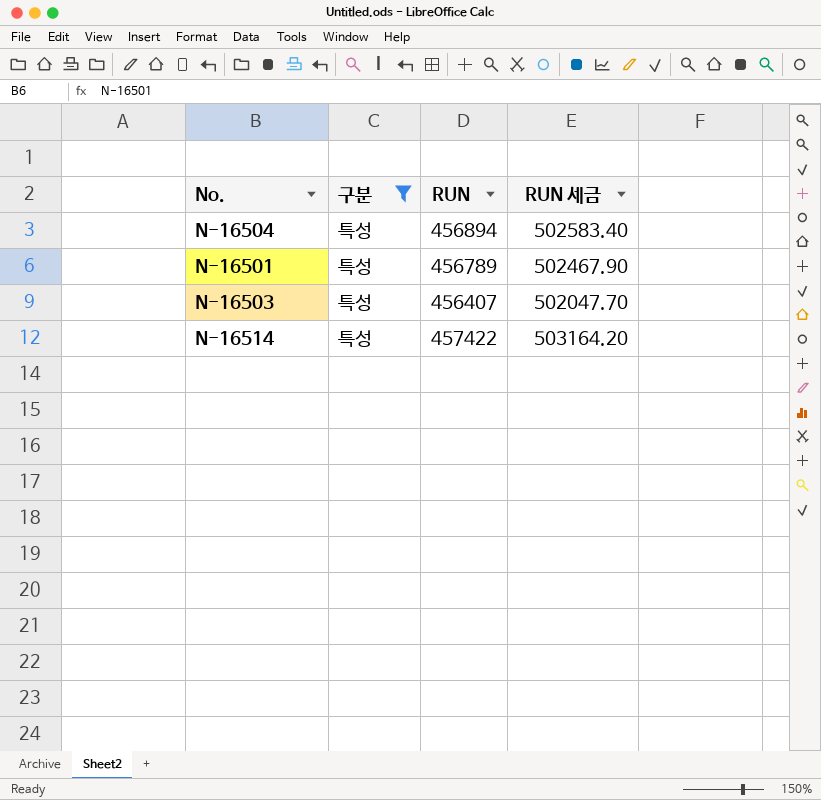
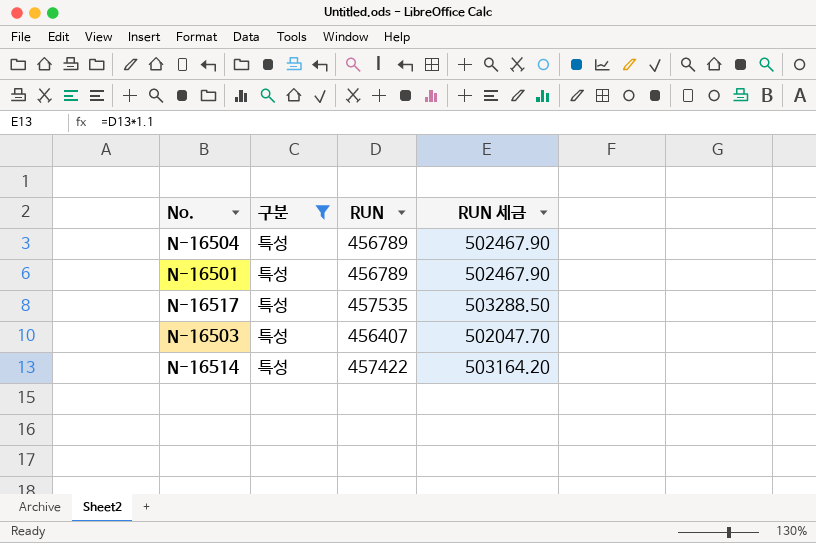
N-16504 | RUN: 456894 -> 456789
N-16504 | RUN 세금: 502583.40 -> 502467.90
row N-16517: none -> 특성 | 457535 | 503288.50

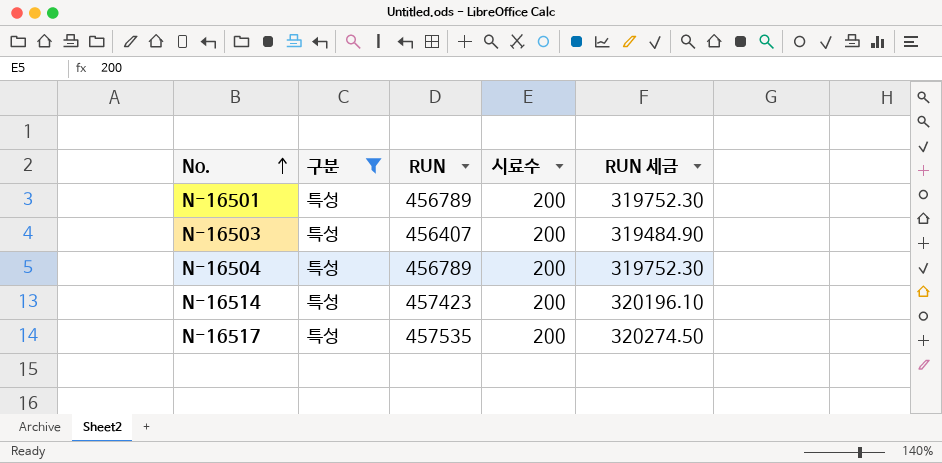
row order: none -> No. ascending
column 시료수 | position: none -> 4
column RUN 세금 | formula: [RUN] * 1.1 -> [RUN] * 0.7
N-16514 | RUN: 457422 -> 457423

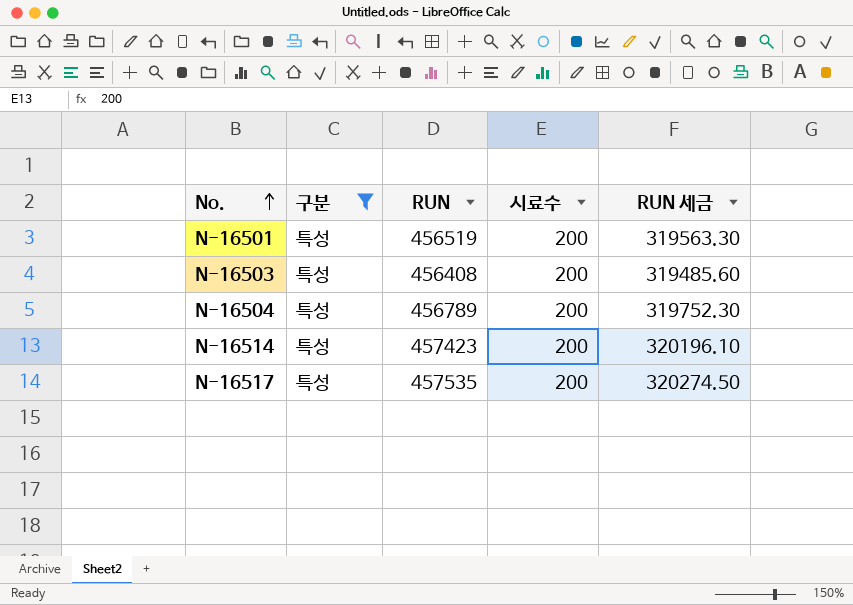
N-16501 | RUN: 456789 -> 456519
N-16501 | RUN 세금: 319752.30 -> 319563.30
N-16503 | RUN: 456407 -> 456408
N-16503 | RUN 세금: 319484.90 -> 319485.60

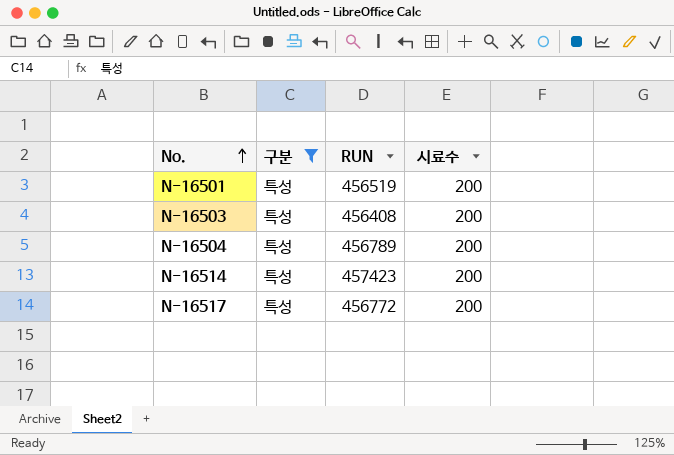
column RUN 세금 | formula: [RUN] * 0.7 -> none
N-16517 | RUN: 457535 -> 456772

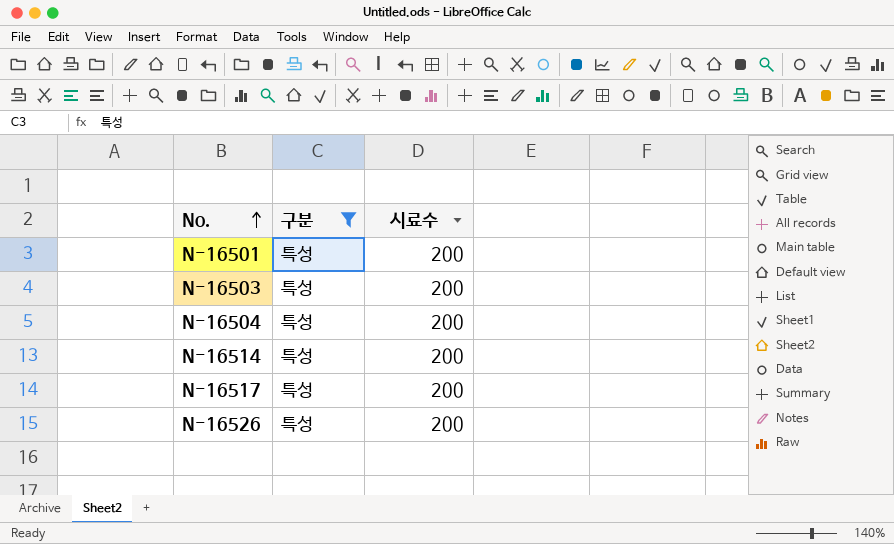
column RUN | position: 3 -> none
row N-16526: none -> 특성 | 200

